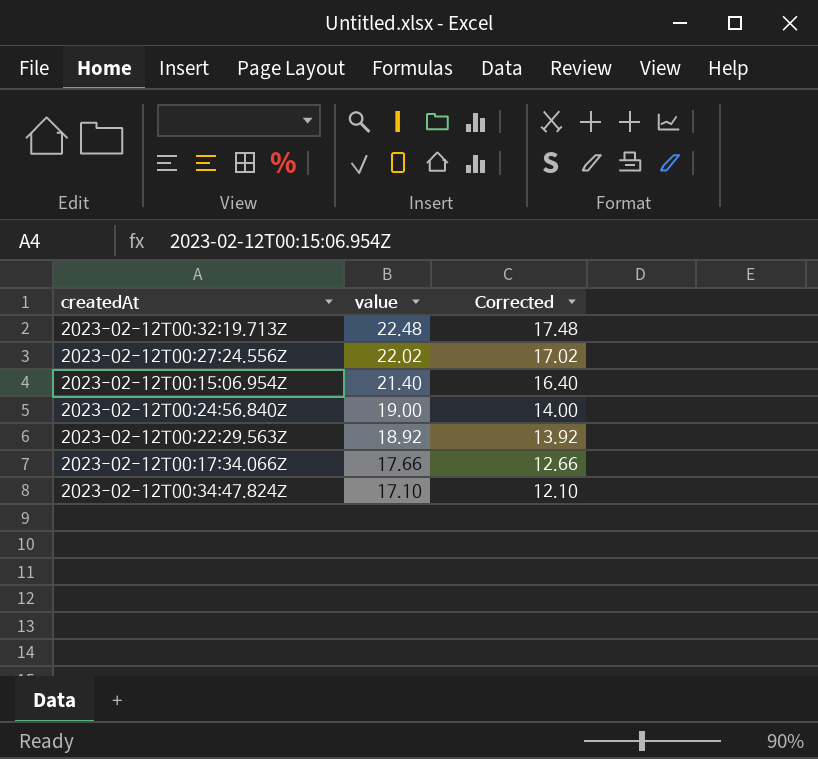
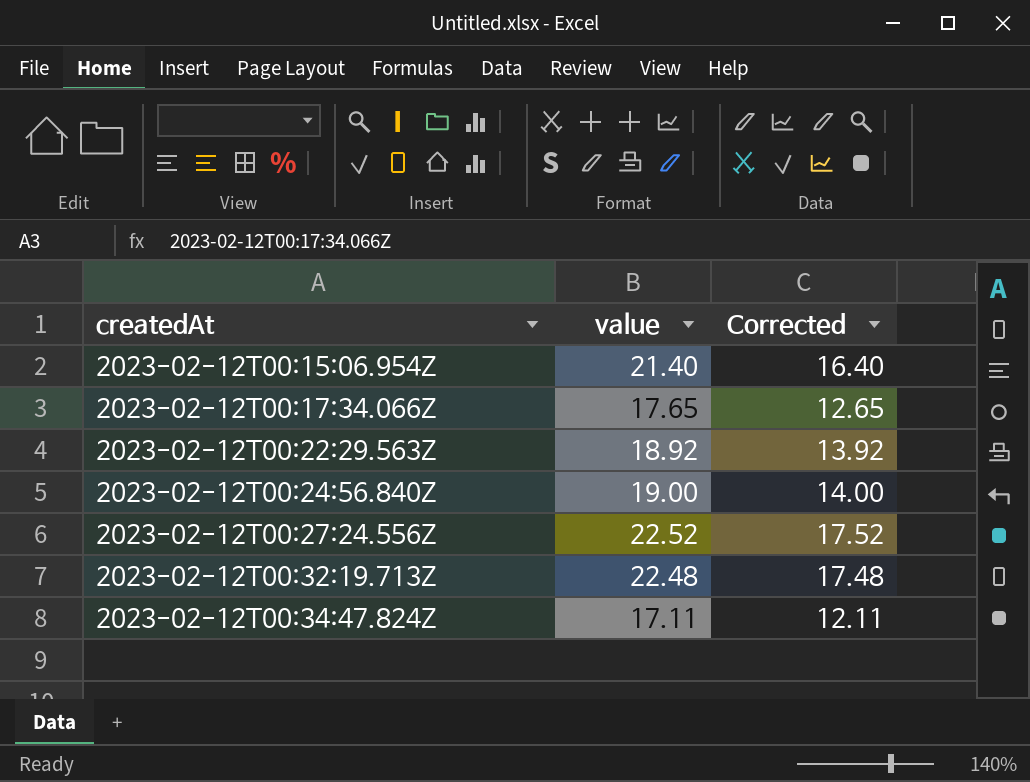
row order: value descending -> createdAt ascending
2023-02-12T00:17:34.066Z | value: 17.66 -> 17.65
2023-02-12T00:17:34.066Z | Corrected: 12.66 -> 12.65
2023-02-12T00:27:24.556Z | value: 22.02 -> 22.52
2023-02-12T00:27:24.556Z | Corrected: 17.02 -> 17.52
2023-02-12T00:34:47.824Z | value: 17.10 -> 17.11
2023-02-12T00:34:47.824Z | Corrected: 12.10 -> 12.11

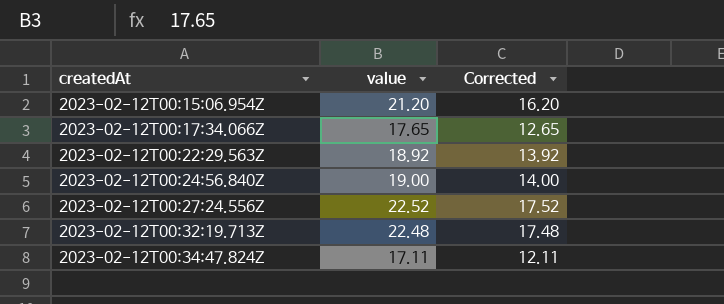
2023-02-12T00:15:06.954Z | value: 21.40 -> 21.20
2023-02-12T00:15:06.954Z | Corrected: 16.40 -> 16.20

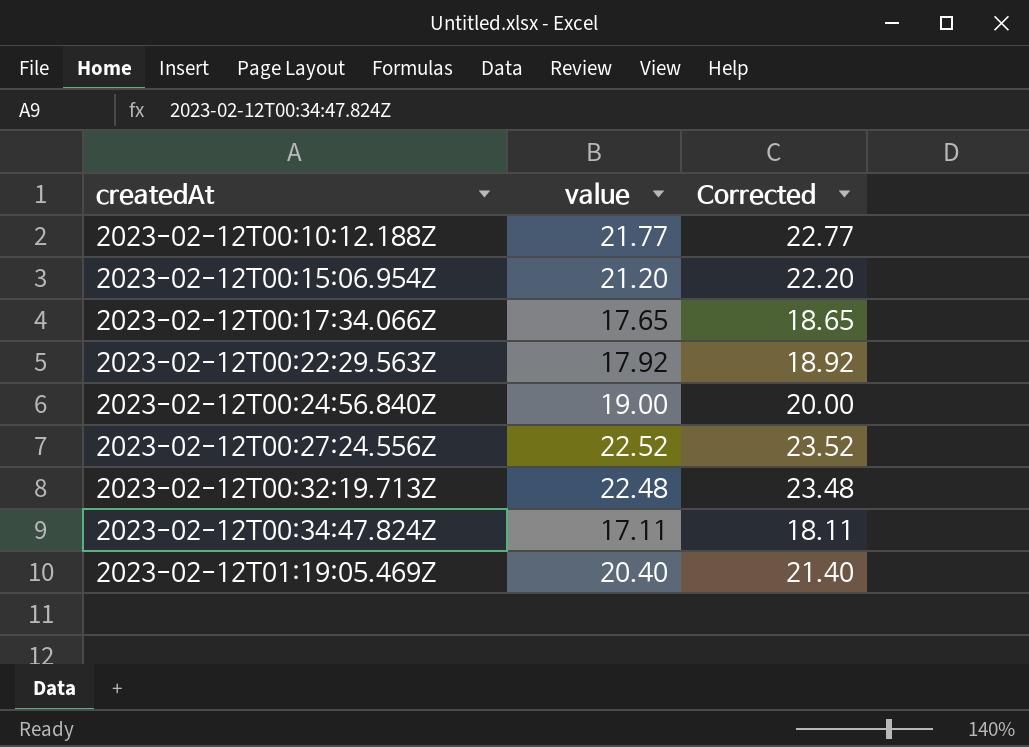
column Corrected | formula: [value] - 5 -> [value] + 1
row 2023-02-12T00:10:12.188Z: none -> 21.77 | 22.77
2023-02-12T00:22:29.563Z | value: 18.92 -> 17.92
row 2023-02-12T01:19:05.469Z: none -> 20.40 | 21.40

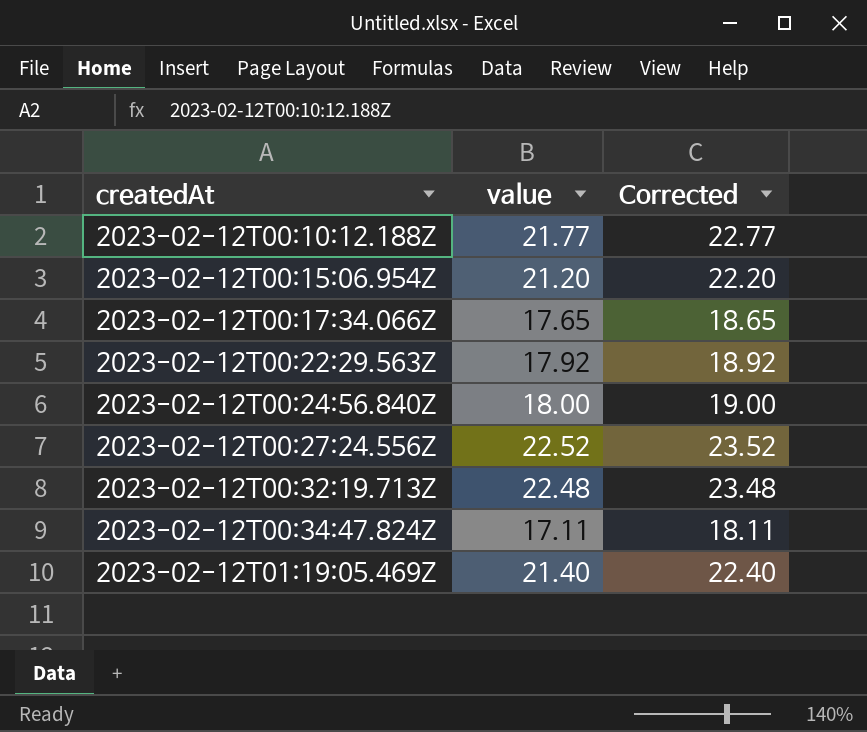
2023-02-12T00:24:56.840Z | value: 19.00 -> 18.00
2023-02-12T00:24:56.840Z | Corrected: 20.00 -> 19.00
2023-02-12T01:19:05.469Z | value: 20.40 -> 21.40
2023-02-12T01:19:05.469Z | Corrected: 21.40 -> 22.40

